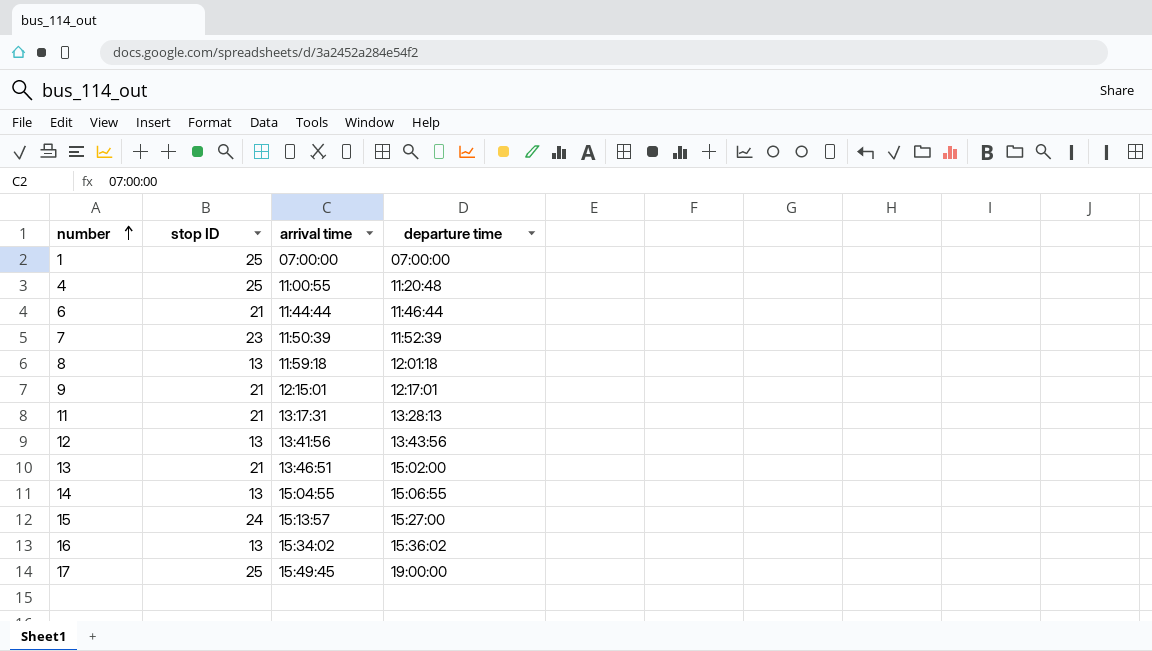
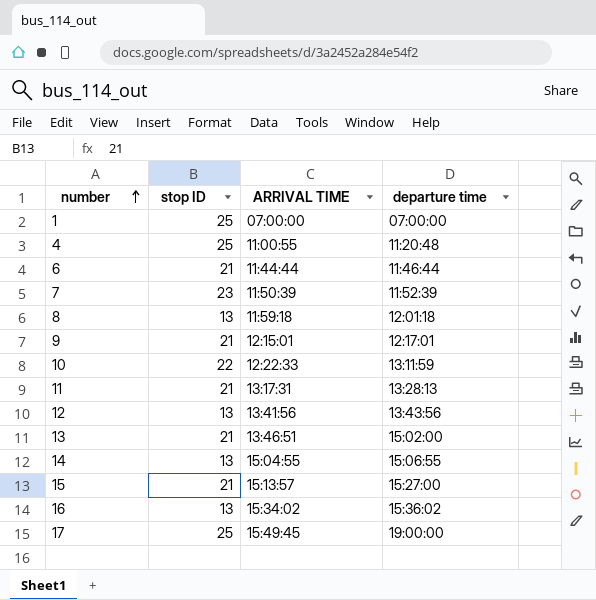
column name: arrival time -> ARRIVAL TIME
row 10: none -> 22 | 12:22:33 | 13:11:59
15 | stop ID: 24 -> 21

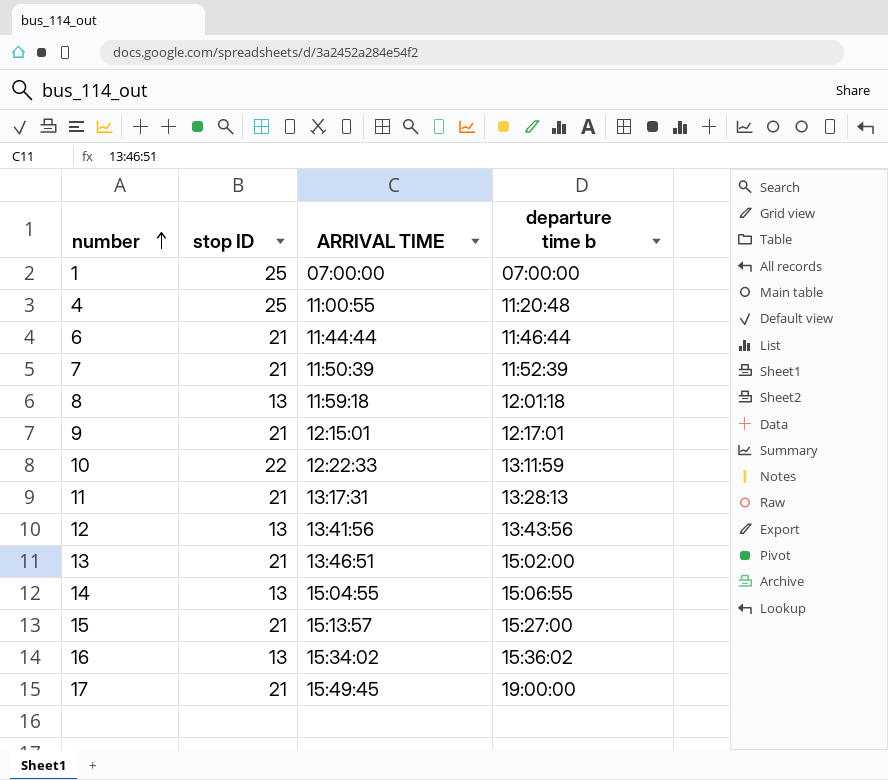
column name: departure time -> departure time b
7 | stop ID: 23 -> 21
17 | stop ID: 25 -> 21

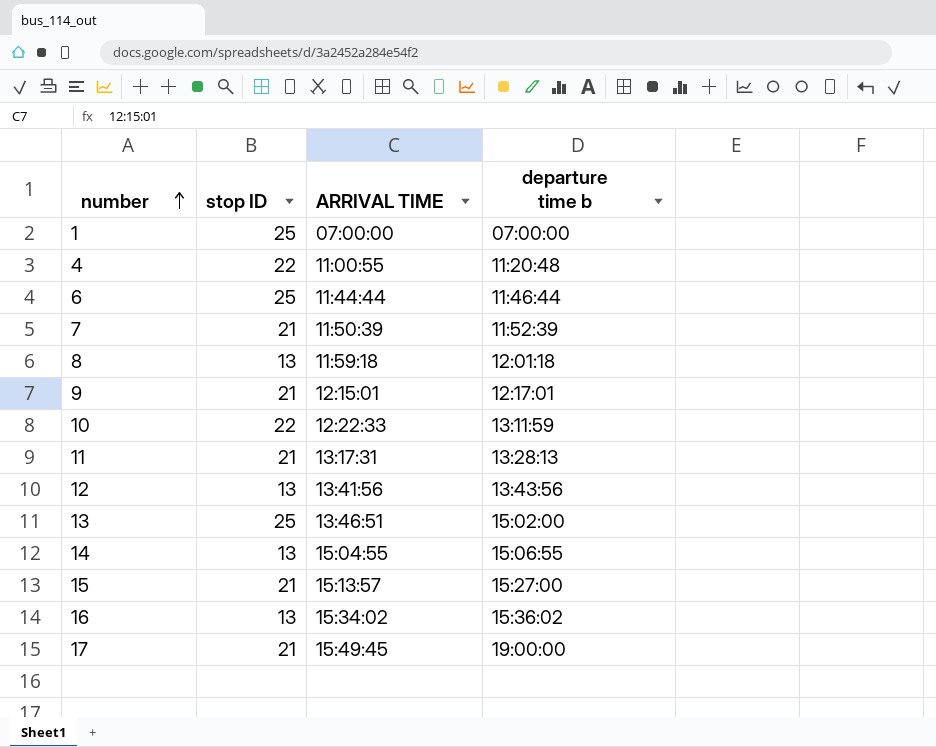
4 | stop ID: 25 -> 22
6 | stop ID: 21 -> 25
13 | stop ID: 21 -> 25

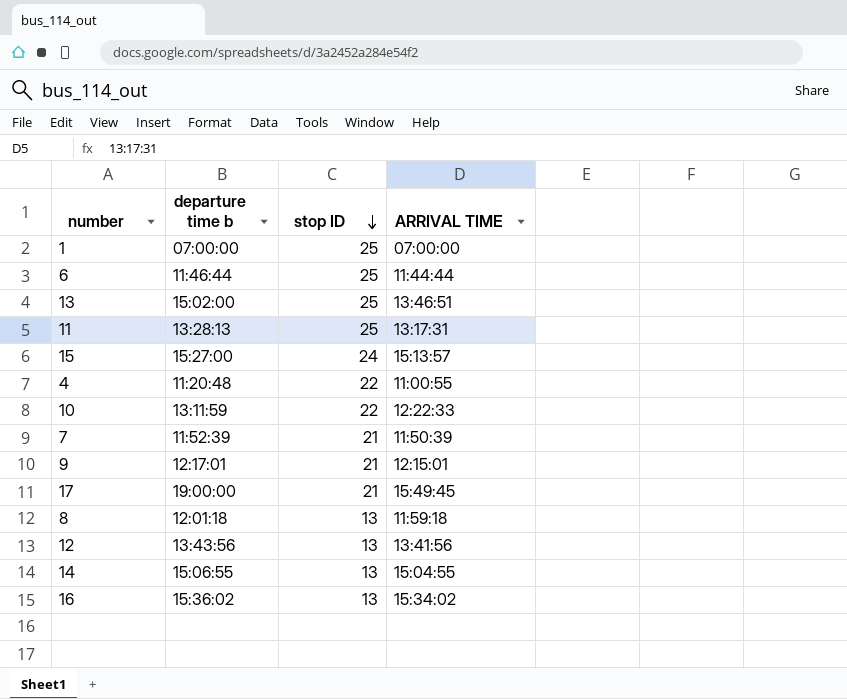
row order: number ascending -> stop ID descending
column departure time b | position: 4 -> 2
11 | stop ID: 21 -> 25
15 | stop ID: 21 -> 24

